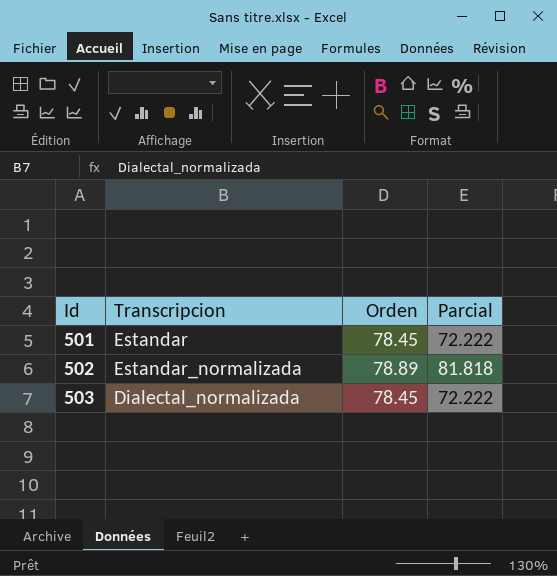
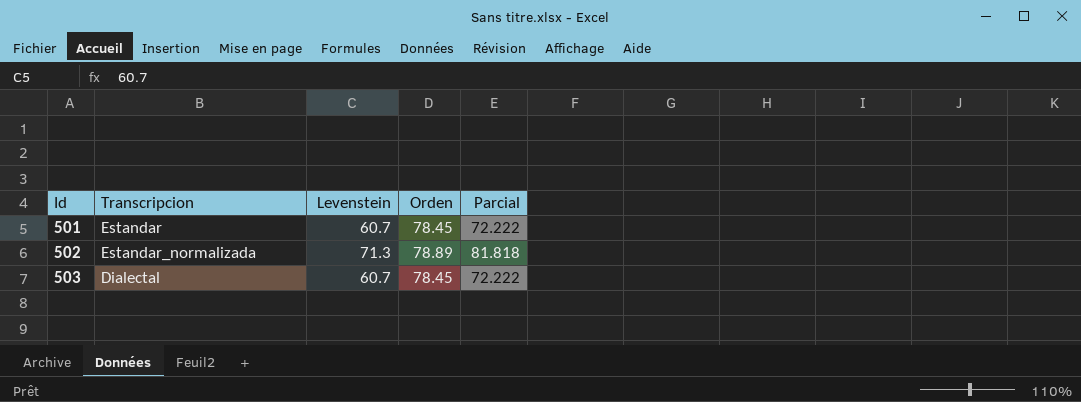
column Levenstein | position: none -> 3
503 | Transcripcion: Dialectal_normalizada -> Dialectal

